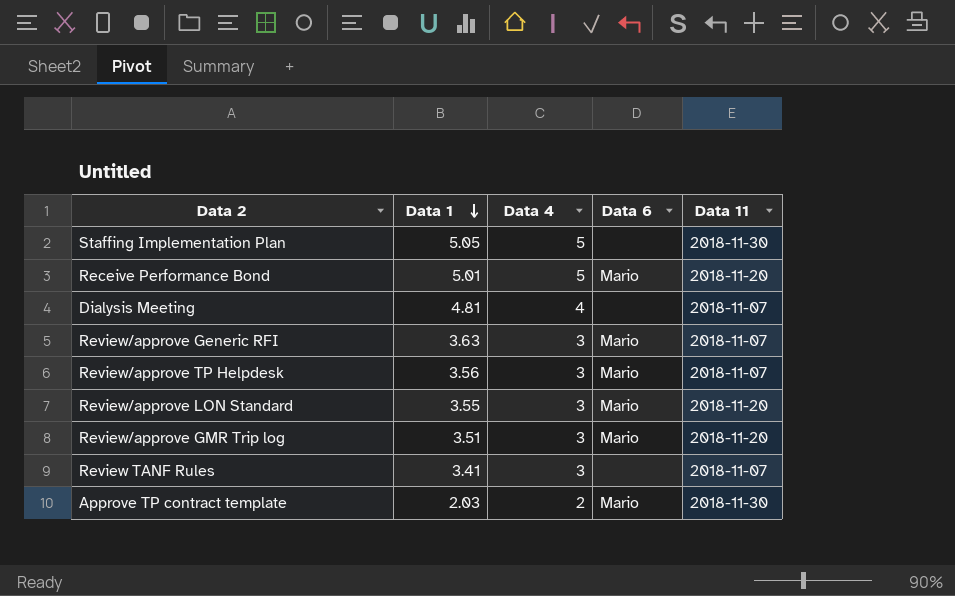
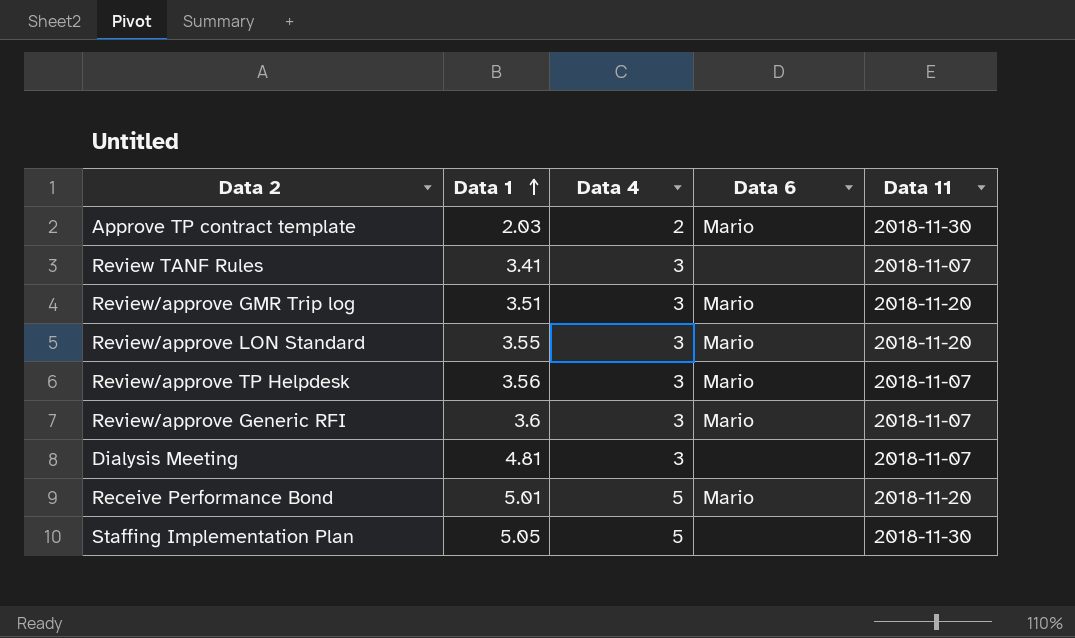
row order: Data 1 descending -> Data 1 ascending
Review/approve Generic RFI | Data 1: 3.63 -> 3.6
Dialysis Meeting | Data 4: 4 -> 3

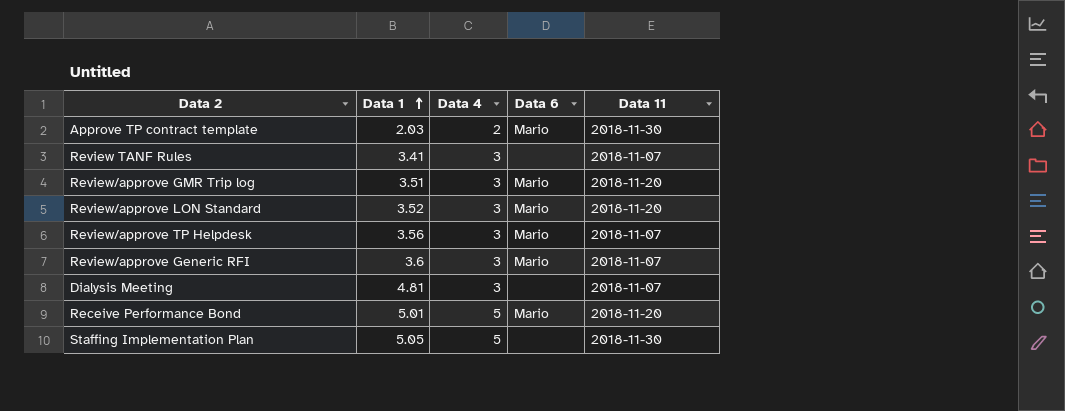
Review/approve LON Standard | Data 1: 3.55 -> 3.52

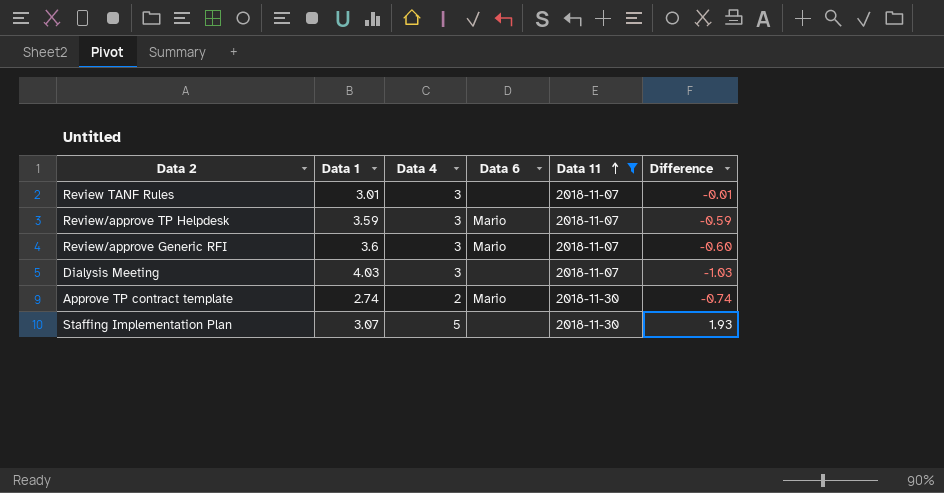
filter: none -> Data 11 != 2018-11-20
row order: Data 1 ascending -> Data 11 ascending
column Difference | formula: none -> [Data 4] - [Data 1]
Review TANF Rules | Data 1: 3.41 -> 3.01
Review/approve TP Helpdesk | Data 1: 3.56 -> 3.59
Dialysis Meeting | Data 1: 4.81 -> 4.03
Approve TP contract template | Data 1: 2.03 -> 2.74
Staffing Implementation Plan | Data 1: 5.05 -> 3.07

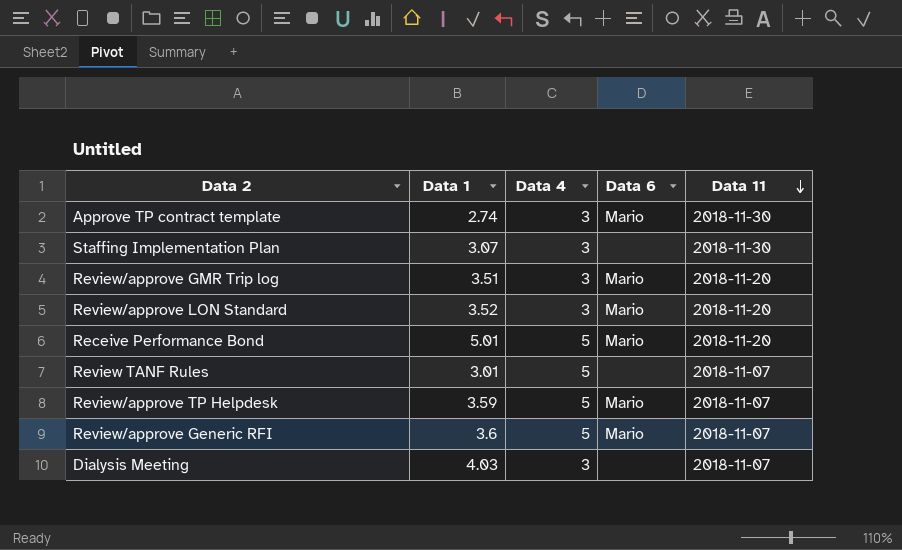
filter: Data 11 != 2018-11-20 -> none
row order: Data 11 ascending -> Data 11 descending
column Difference | formula: [Data 4] - [Data 1] -> none
Approve TP contract template | Data 4: 2 -> 3
Staffing Implementation Plan | Data 4: 5 -> 3
Review TANF Rules | Data 4: 3 -> 5
Review/approve TP Helpdesk | Data 4: 3 -> 5
Review/approve Generic RFI | Data 4: 3 -> 5

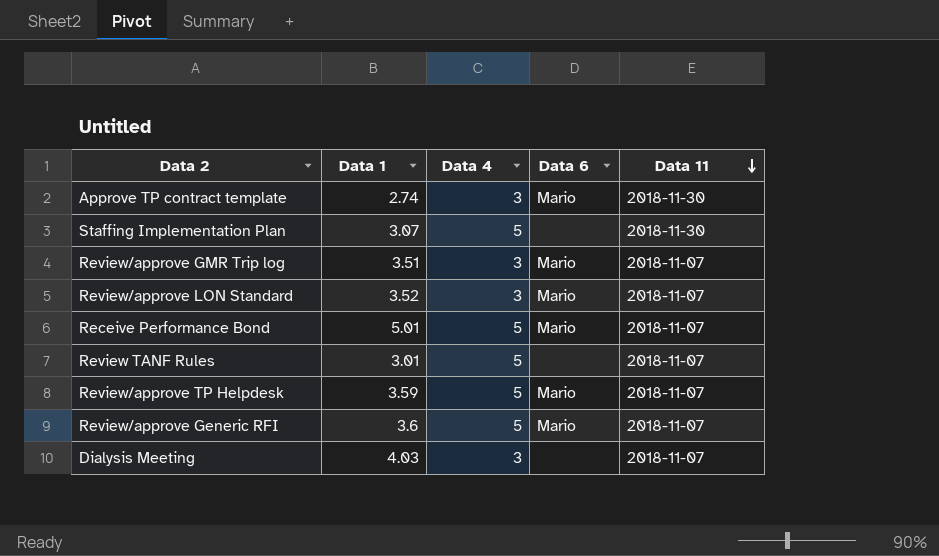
Staffing Implementation Plan | Data 4: 3 -> 5
Review/approve GMR Trip log | Data 11: 2018-11-20 -> 2018-11-07
Review/approve LON Standard | Data 11: 2018-11-20 -> 2018-11-07
Receive Performance Bond | Data 11: 2018-11-20 -> 2018-11-07

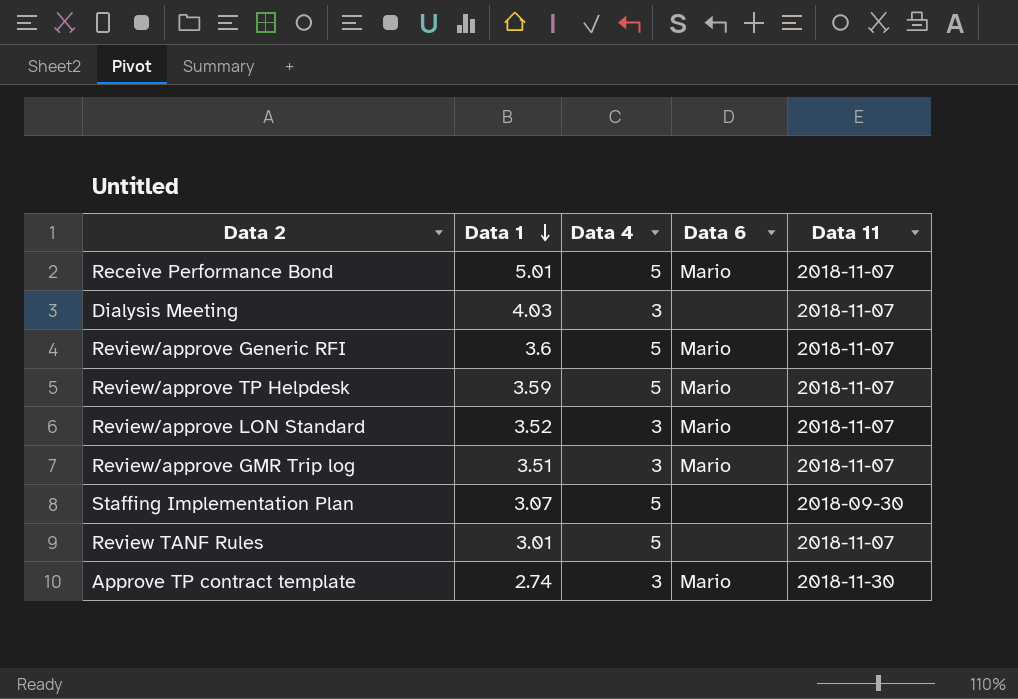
row order: Data 11 descending -> Data 1 descending
Staffing Implementation Plan | Data 11: 2018-11-30 -> 2018-09-30

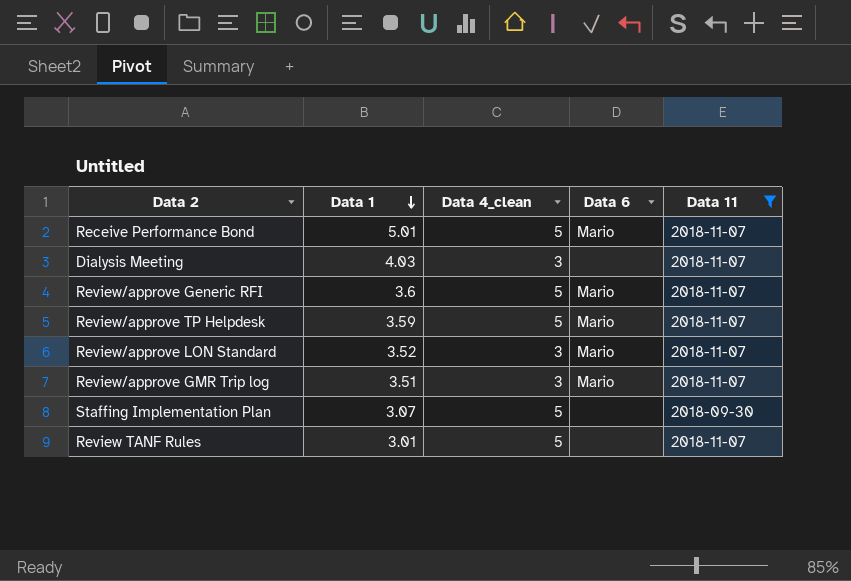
filter: none -> Data 11 != 2018-11-30
column name: Data 4 -> Data 4_clean

